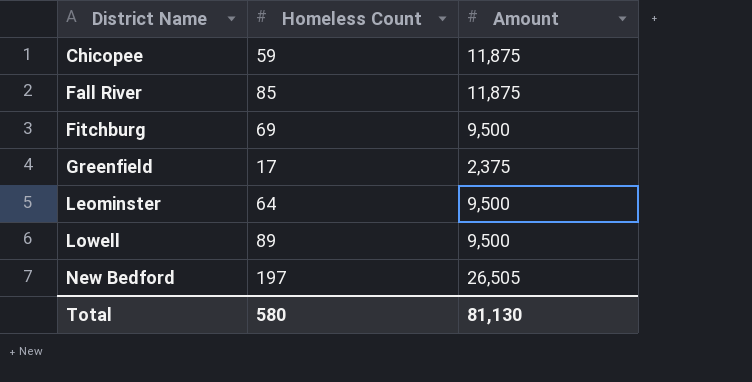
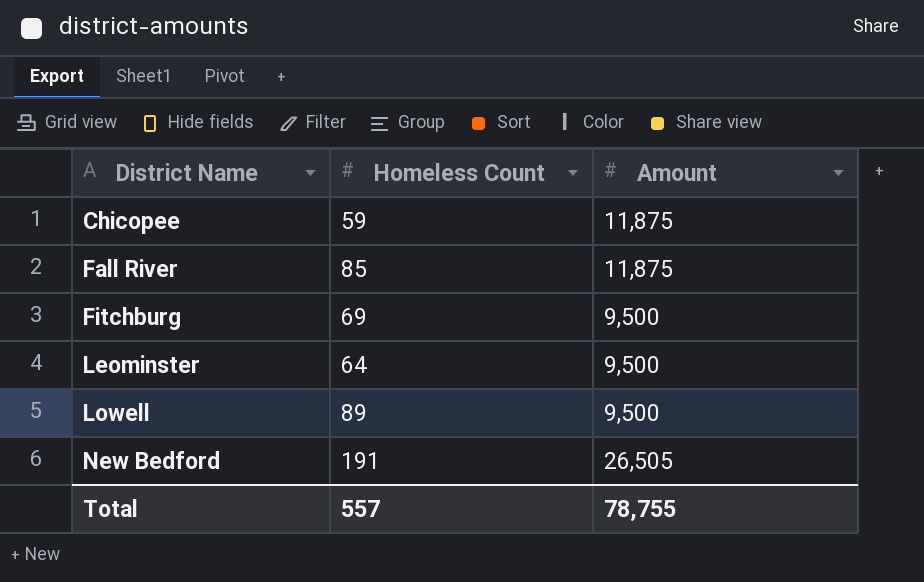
row Greenfield: 17 | 2,375 -> none
New Bedford | Homeless Count: 197 -> 191
Total | Homeless Count: 580 -> 557
Total | Amount: 81,130 -> 78,755

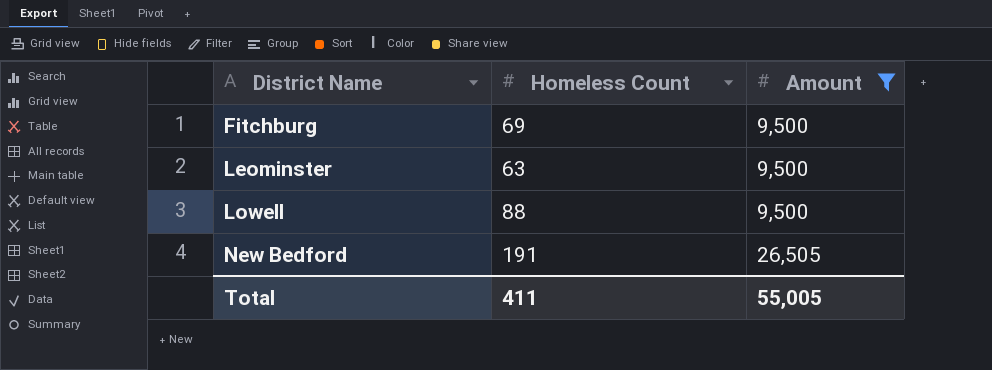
filter: none -> Amount != 11,875
Leominster | Homeless Count: 64 -> 63
Lowell | Homeless Count: 89 -> 88
Total | Homeless Count: 557 -> 411
Total | Amount: 78,755 -> 55,005

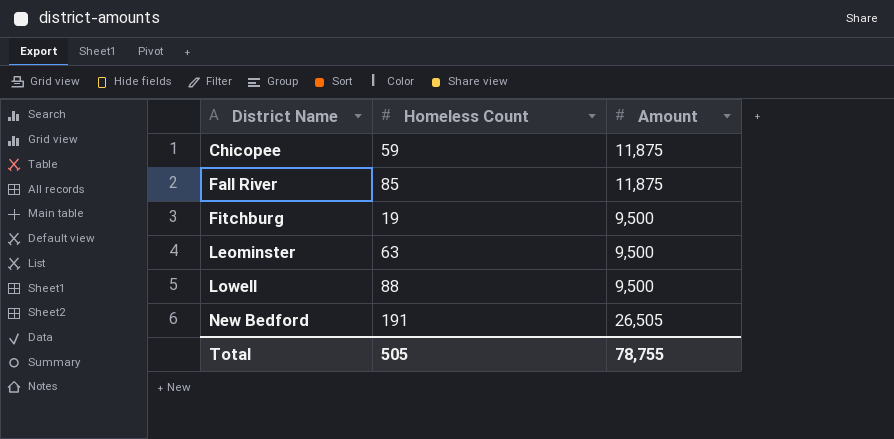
filter: Amount != 11,875 -> none
Fitchburg | Homeless Count: 69 -> 19
Total | Homeless Count: 411 -> 505
Total | Amount: 55,005 -> 78,755

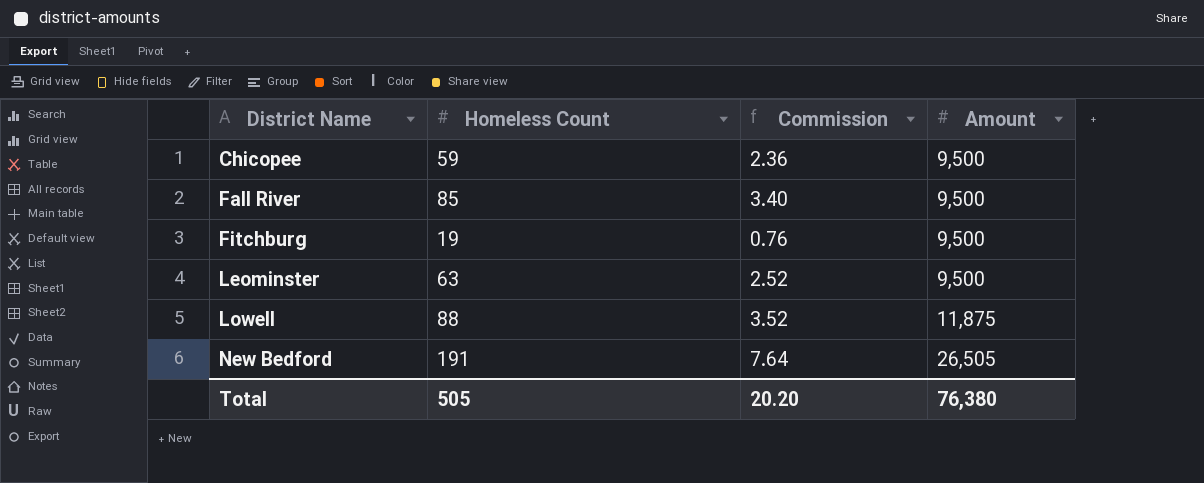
column Commission | formula: none -> [Homeless Count] * 0.04
Chicopee | Amount: 11,875 -> 9,500
Fall River | Amount: 11,875 -> 9,500
Lowell | Amount: 9,500 -> 11,875
Total | Amount: 78,755 -> 76,380

